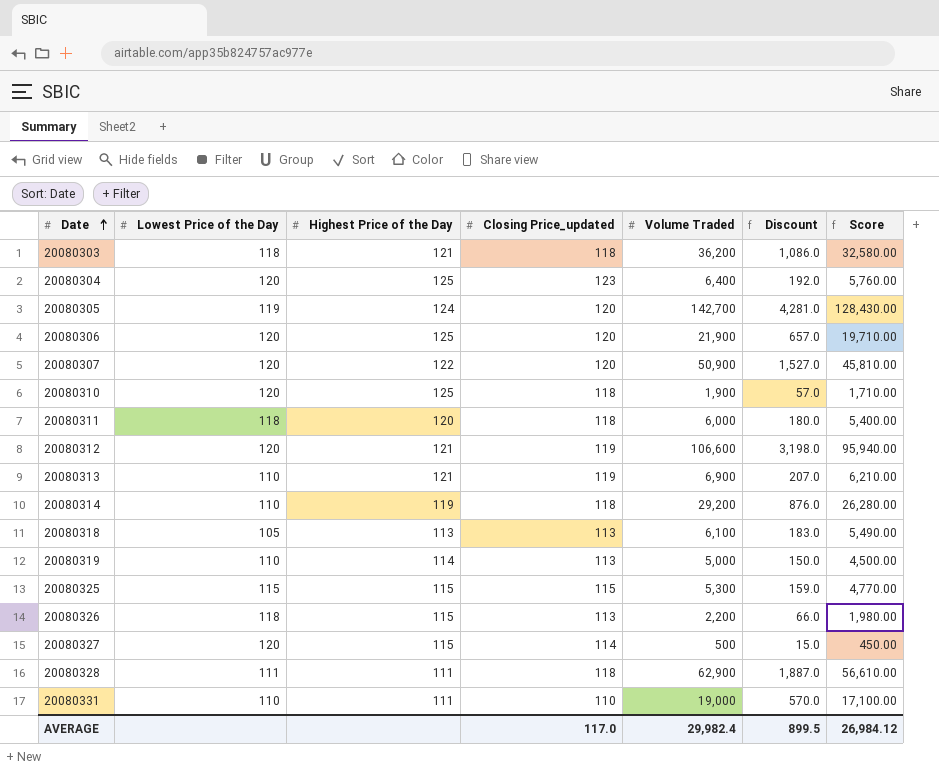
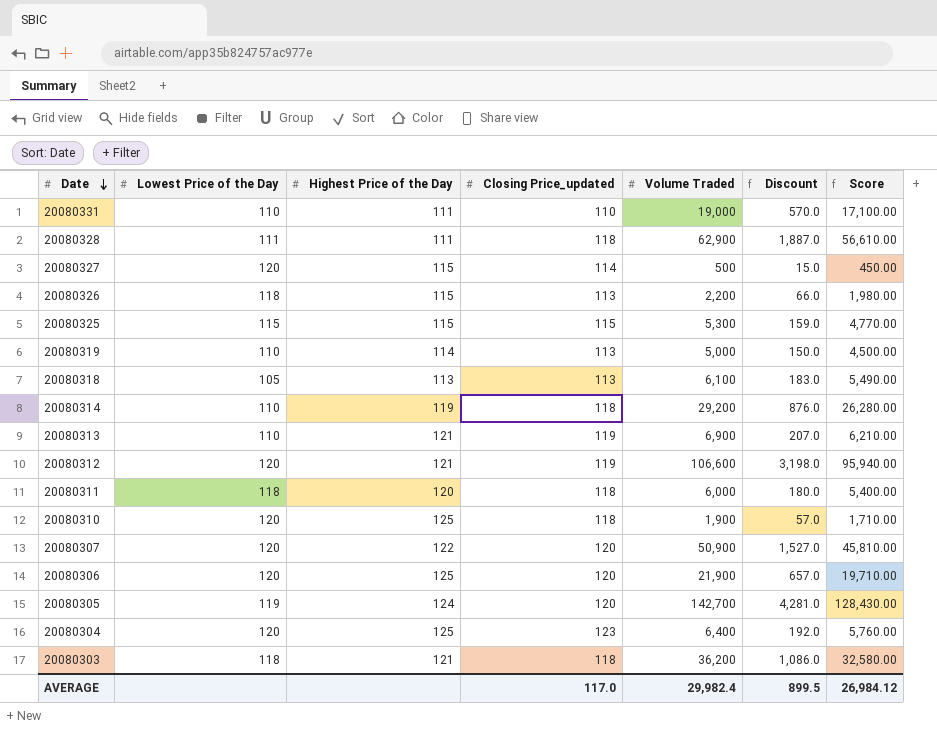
row order: Date ascending -> Date descending

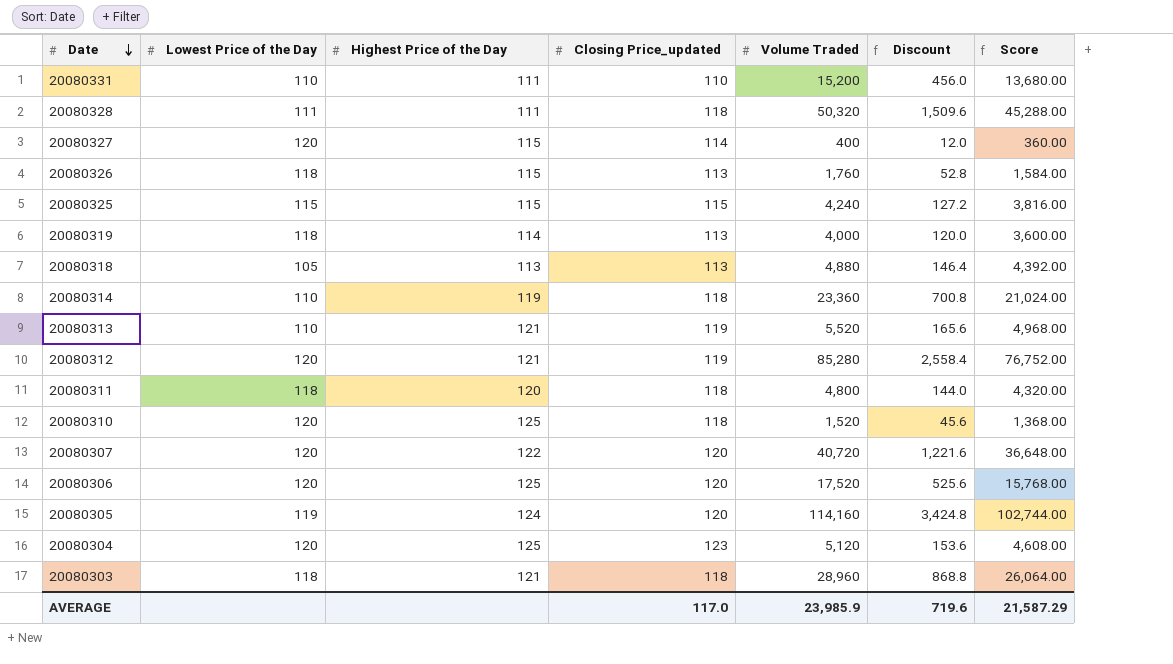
20080331 | Volume Traded: 19,000 -> 15,200
20080331 | Discount: 570.0 -> 456.0
20080331 | Score: 17,100.00 -> 13,680.00
20080328 | Volume Traded: 62,900 -> 50,320
20080328 | Discount: 1,887.0 -> 1,509.6
20080328 | Score: 56,610.00 -> 45,288.00
20080327 | Volume Traded: 500 -> 400
20080327 | Discount: 15.0 -> 12.0
20080327 | Score: 450.00 -> 360.00
20080326 | Volume Traded: 2,200 -> 1,760
20080326 | Discount: 66.0 -> 52.8
20080326 | Score: 1,980.00 -> 1,584.00
20080325 | Volume Traded: 5,300 -> 4,240
20080325 | Discount: 159.0 -> 127.2
20080325 | Score: 4,770.00 -> 3,816.00
20080319 | Lowest Price of the Day: 110 -> 118
20080319 | Volume Traded: 5,000 -> 4,000
20080319 | Discount: 150.0 -> 120.0
20080319 | Score: 4,500.00 -> 3,600.00
20080318 | Volume Traded: 6,100 -> 4,880
20080318 | Discount: 183.0 -> 146.4
20080318 | Score: 5,490.00 -> 4,392.00
20080314 | Volume Traded: 29,200 -> 23,360
20080314 | Discount: 876.0 -> 700.8
20080314 | Score: 26,280.00 -> 21,024.00
20080313 | Volume Traded: 6,900 -> 5,520
20080313 | Discount: 207.0 -> 165.6
20080313 | Score: 6,210.00 -> 4,968.00
20080312 | Volume Traded: 106,600 -> 85,280
20080312 | Discount: 3,198.0 -> 2,558.4
20080312 | Score: 95,940.00 -> 76,752.00
20080311 | Volume Traded: 6,000 -> 4,800
20080311 | Discount: 180.0 -> 144.0
20080311 | Score: 5,400.00 -> 4,320.00
20080310 | Volume Traded: 1,900 -> 1,520
20080310 | Discount: 57.0 -> 45.6
20080310 | Score: 1,710.00 -> 1,368.00
20080307 | Volume Traded: 50,900 -> 40,720
20080307 | Discount: 1,527.0 -> 1,221.6
20080307 | Score: 45,810.00 -> 36,648.00
20080306 | Volume Traded: 21,900 -> 17,520
20080306 | Discount: 657.0 -> 525.6
20080306 | Score: 19,710.00 -> 15,768.00
20080305 | Volume Traded: 142,700 -> 114,160
20080305 | Discount: 4,281.0 -> 3,424.8
20080305 | Score: 128,430.00 -> 102,744.00
20080304 | Volume Traded: 6,400 -> 5,120
20080304 | Discount: 192.0 -> 153.6
20080304 | Score: 5,760.00 -> 4,608.00
20080303 | Volume Traded: 36,200 -> 28,960
20080303 | Discount: 1,086.0 -> 868.8
20080303 | Score: 32,580.00 -> 26,064.00
AVERAGE | Volume Traded: 29,982.4 -> 23,985.9
AVERAGE | Discount: 899.5 -> 719.6
AVERAGE | Score: 26,984.12 -> 21,587.29

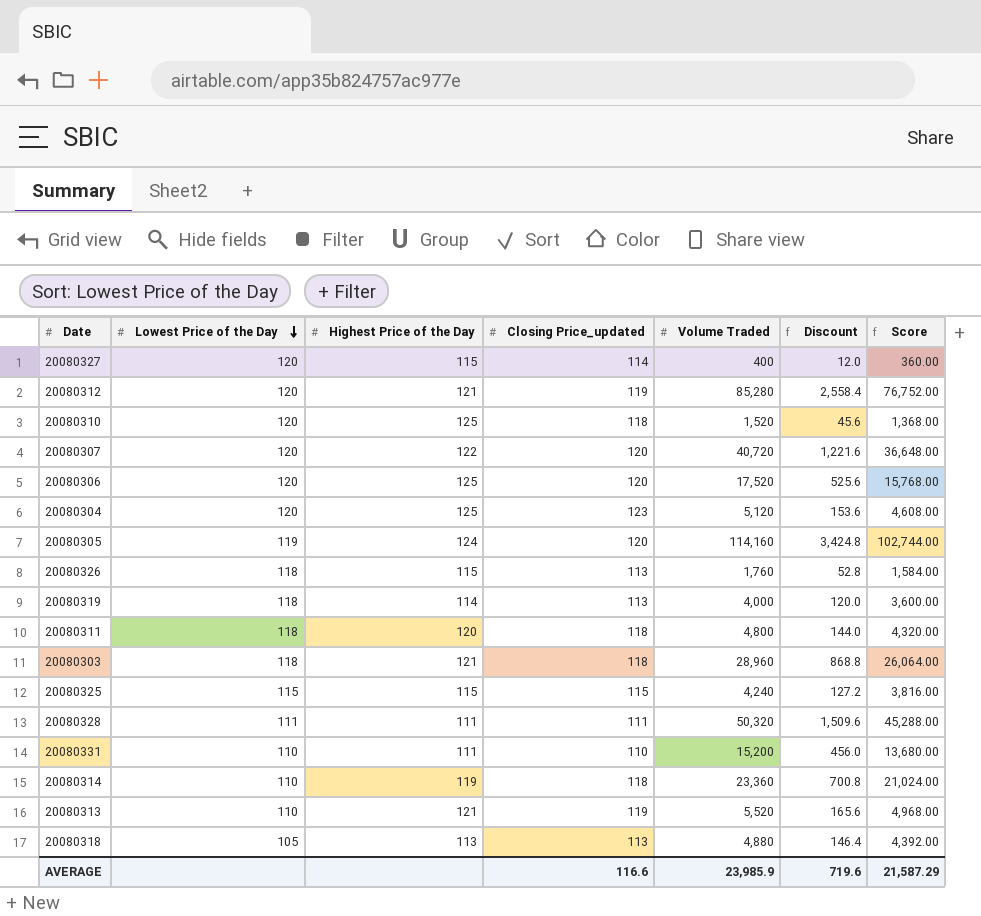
row order: Date descending -> Lowest Price of the Day descending
20080328 | Closing Price_updated: 118 -> 111
AVERAGE | Closing Price_updated: 117.0 -> 116.6

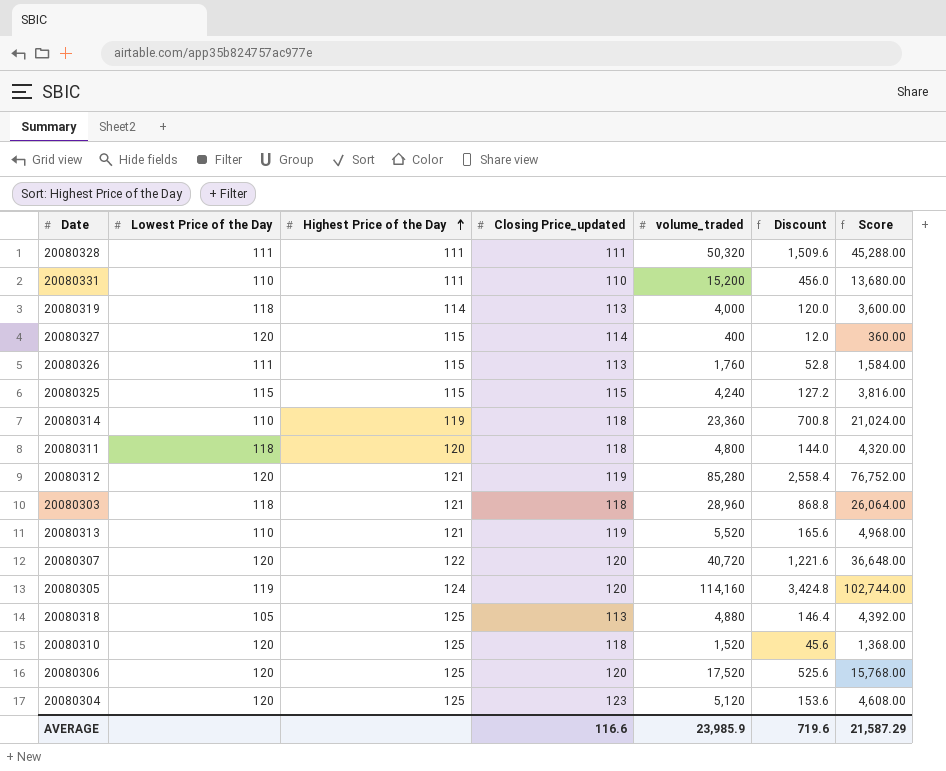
row order: Lowest Price of the Day descending -> Highest Price of the Day ascending
column name: Volume Traded -> volume_traded
20080326 | Lowest Price of the Day: 118 -> 111
20080318 | Highest Price of the Day: 113 -> 125

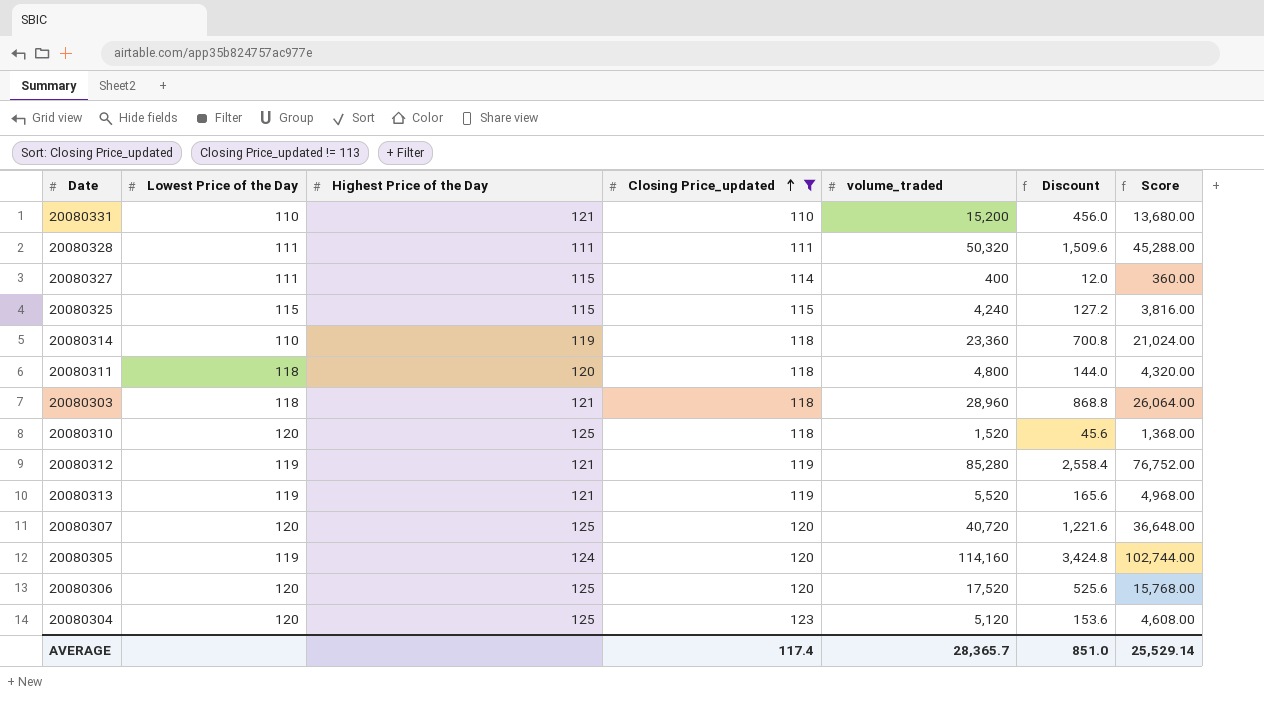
filter: none -> Closing Price_updated != 113
row order: Highest Price of the Day ascending -> Closing Price_updated ascending
20080331 | Highest Price of the Day: 111 -> 121
20080327 | Lowest Price of the Day: 120 -> 111
20080312 | Lowest Price of the Day: 120 -> 119
20080313 | Lowest Price of the Day: 110 -> 119
20080307 | Highest Price of the Day: 122 -> 125
AVERAGE | Closing Price_updated: 116.6 -> 117.4
AVERAGE | volume_traded: 23,985.9 -> 28,365.7
AVERAGE | Discount: 719.6 -> 851.0
AVERAGE | Score: 21,587.29 -> 25,529.14

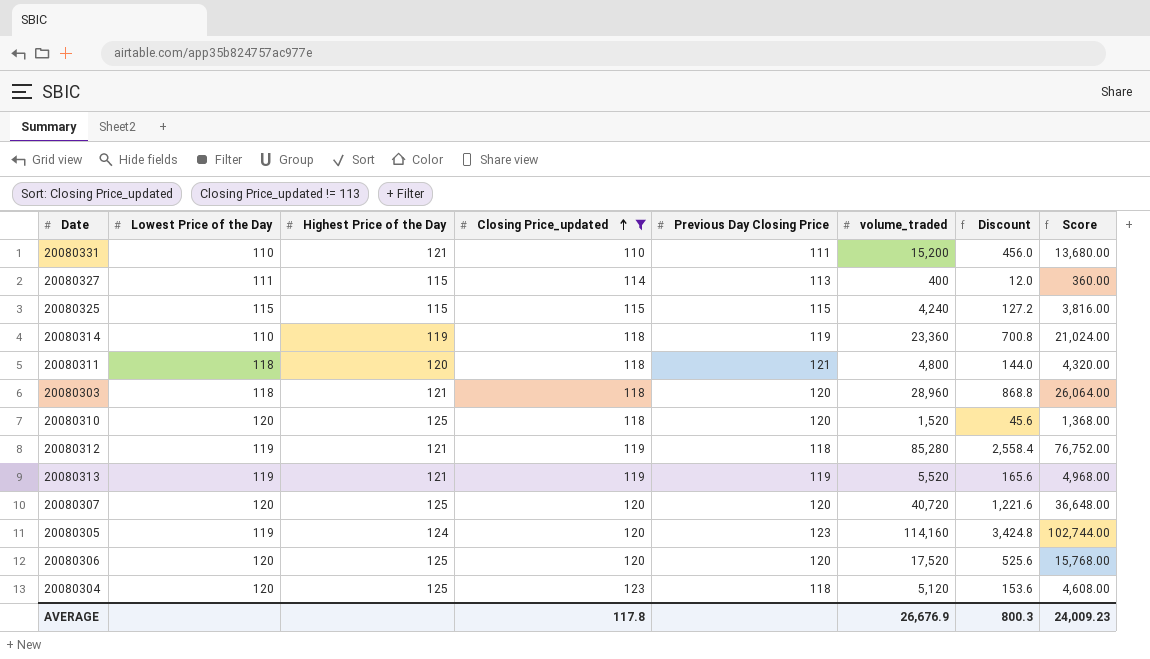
column Previous Day Closing Price | position: none -> 5
row 20080328: 111 | 111 | 111 | 50,320 | 1,509.6 | 45,288.00 -> none
AVERAGE | Closing Price_updated: 117.4 -> 117.8
AVERAGE | volume_traded: 28,365.7 -> 26,676.9
AVERAGE | Discount: 851.0 -> 800.3
AVERAGE | Score: 25,529.14 -> 24,009.23

